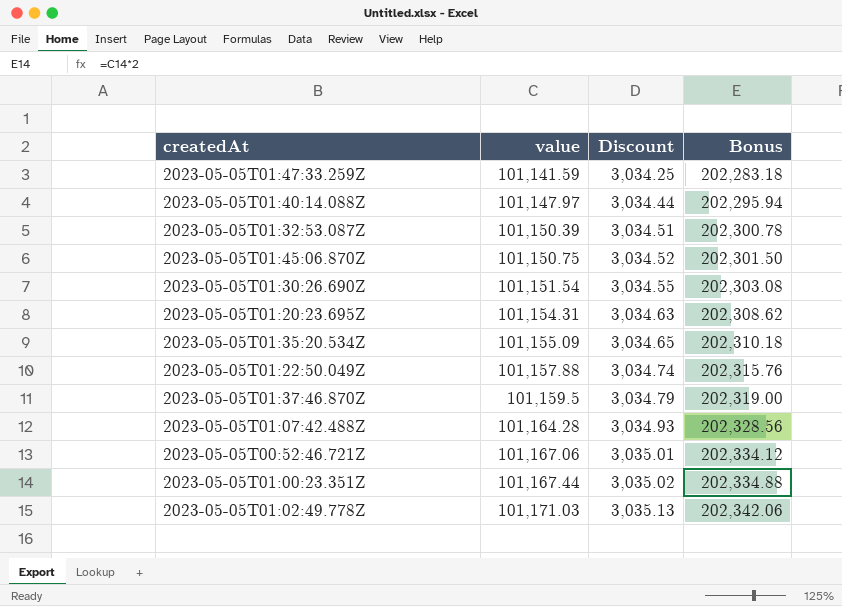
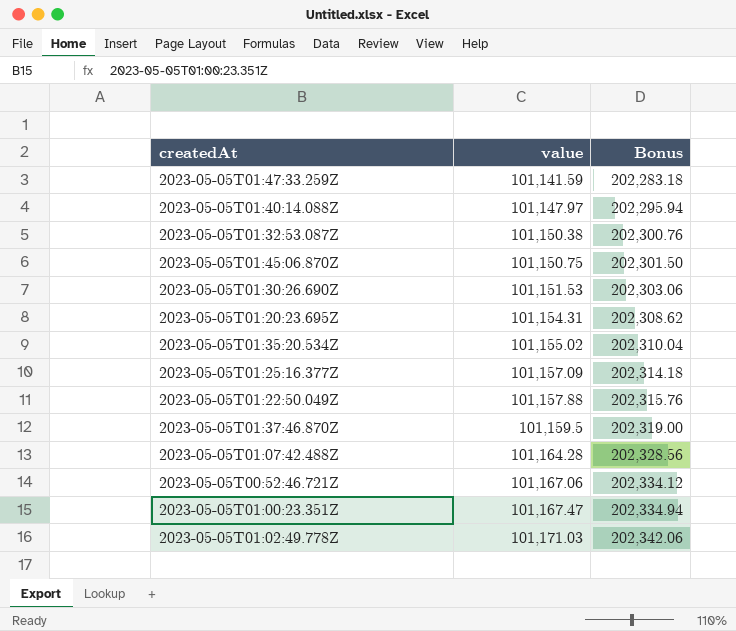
column Discount | formula: [value] * 0.03 -> none
2023-05-05T01:32:53.087Z | value: 101,150.39 -> 101,150.38
2023-05-05T01:32:53.087Z | Bonus: 202,300.78 -> 202,300.76
2023-05-05T01:30:26.690Z | value: 101,151.54 -> 101,151.53
2023-05-05T01:30:26.690Z | Bonus: 202,303.08 -> 202,303.06
2023-05-05T01:35:20.534Z | value: 101,155.09 -> 101,155.02
2023-05-05T01:35:20.534Z | Bonus: 202,310.18 -> 202,310.04
row 2023-05-05T01:25:16.377Z: none -> 101,157.09 | 202,314.18
2023-05-05T01:00:23.351Z | value: 101,167.44 -> 101,167.47
2023-05-05T01:00:23.351Z | Bonus: 202,334.88 -> 202,334.94

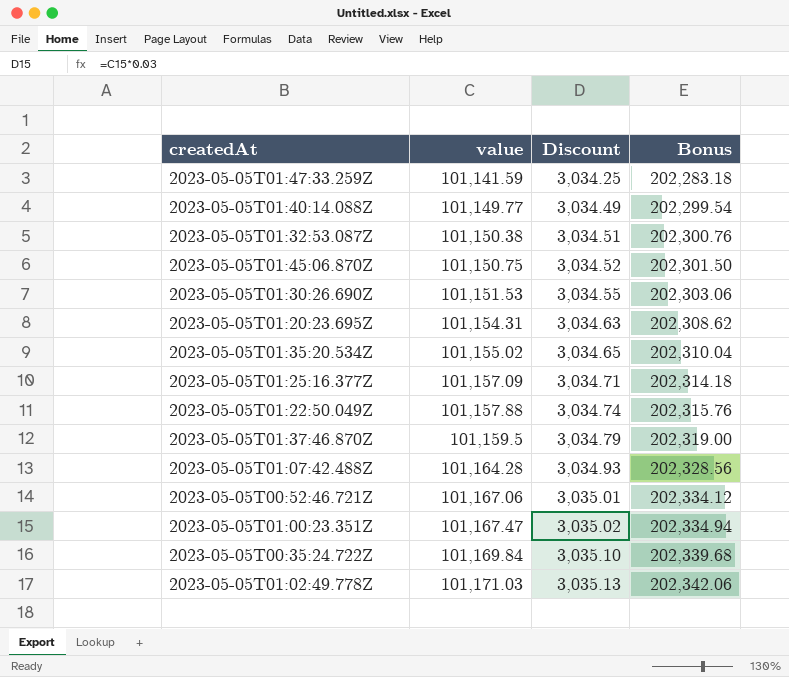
column Discount | formula: none -> [value] * 0.03
2023-05-05T01:40:14.088Z | value: 101,147.97 -> 101,149.77
2023-05-05T01:40:14.088Z | Bonus: 202,295.94 -> 202,299.54
row 2023-05-05T00:35:24.722Z: none -> 101,169.84 | 3,035.10 | 202,339.68

